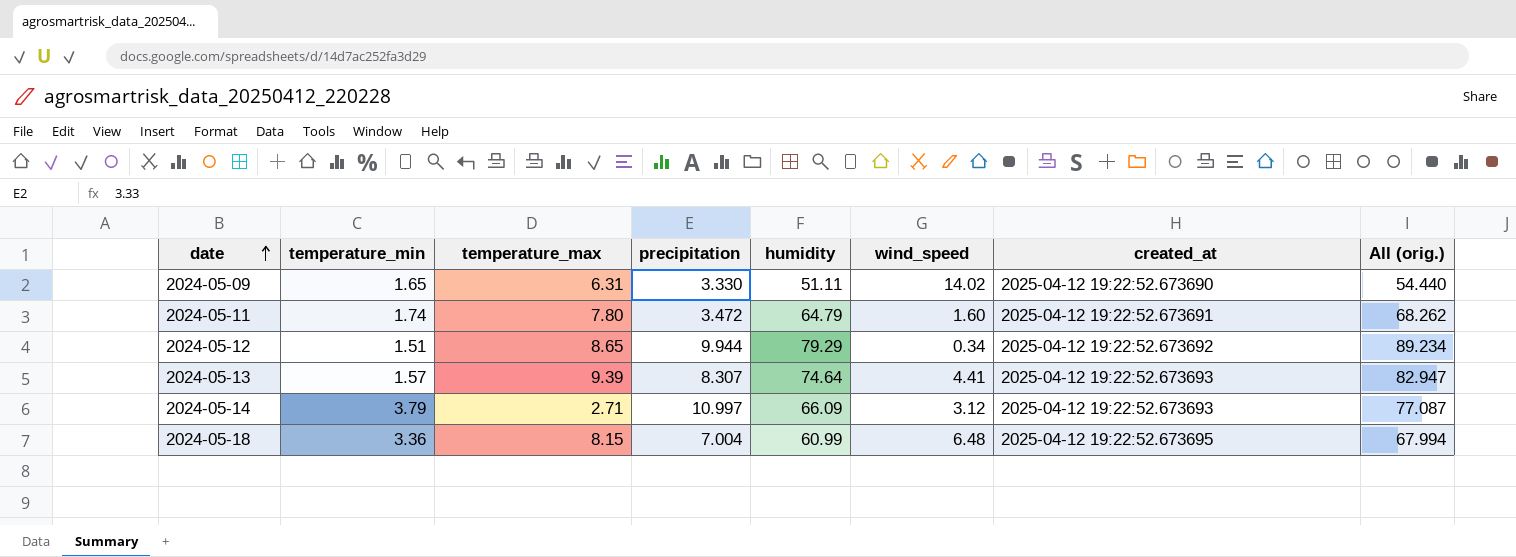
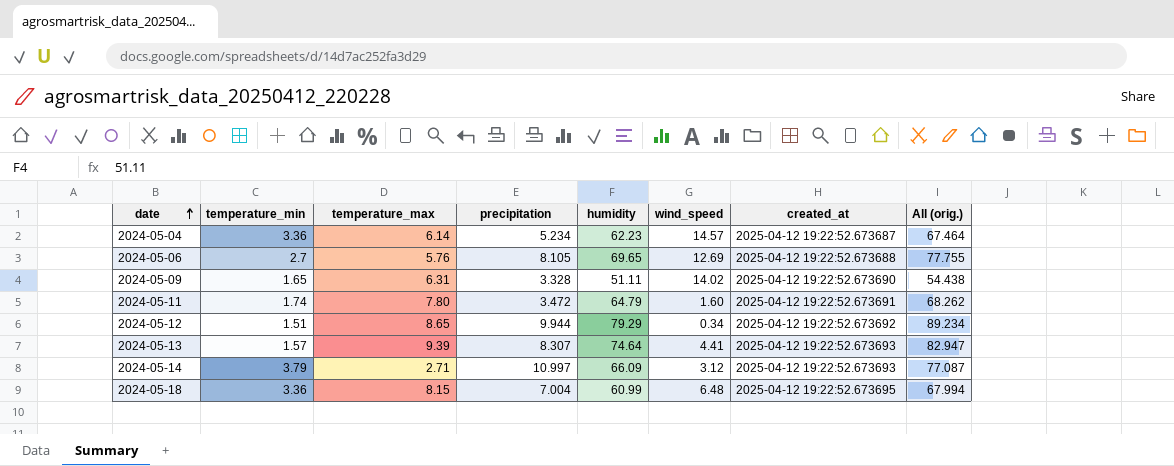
row 2024-05-04: none -> 3.36 | 6.14 | 5.234 | 62.23 | 14.57 | 2025-04-12 19:22:52.673687 | 67.464
row 2024-05-06: none -> 2.7 | 5.76 | 8.105 | 69.65 | 12.69 | 2025-04-12 19:22:52.673688 | 77.755
2024-05-09 | precipitation: 3.330 -> 3.328
2024-05-09 | All (orig.): 54.440 -> 54.438

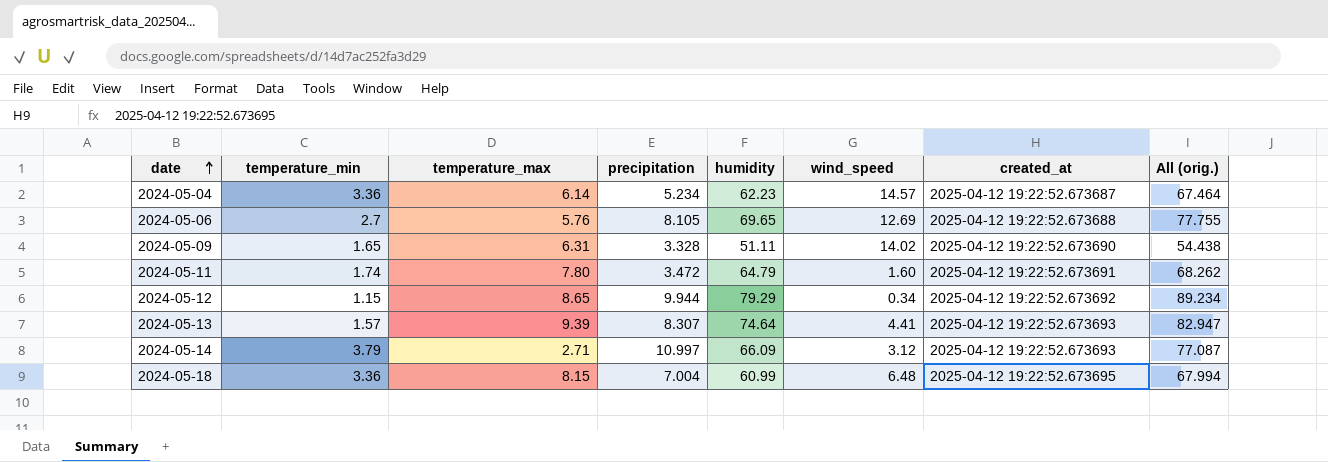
2024-05-12 | temperature_min: 1.51 -> 1.15

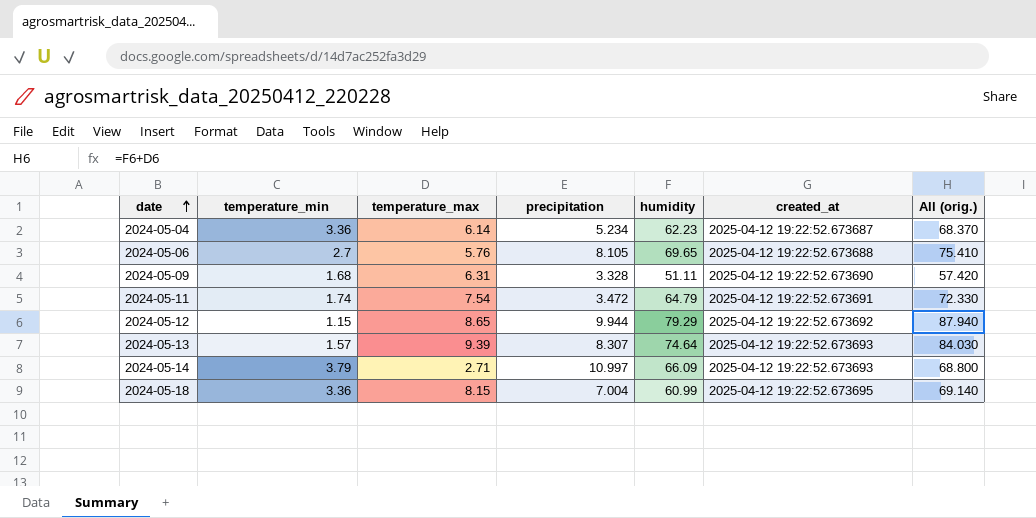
column wind_speed | position: 6 -> none
column All (orig.) | formula: [precipitation] + [humidity] -> [temperature_max] + [humidity]
2024-05-09 | temperature_min: 1.65 -> 1.68
2024-05-11 | temperature_max: 7.80 -> 7.54

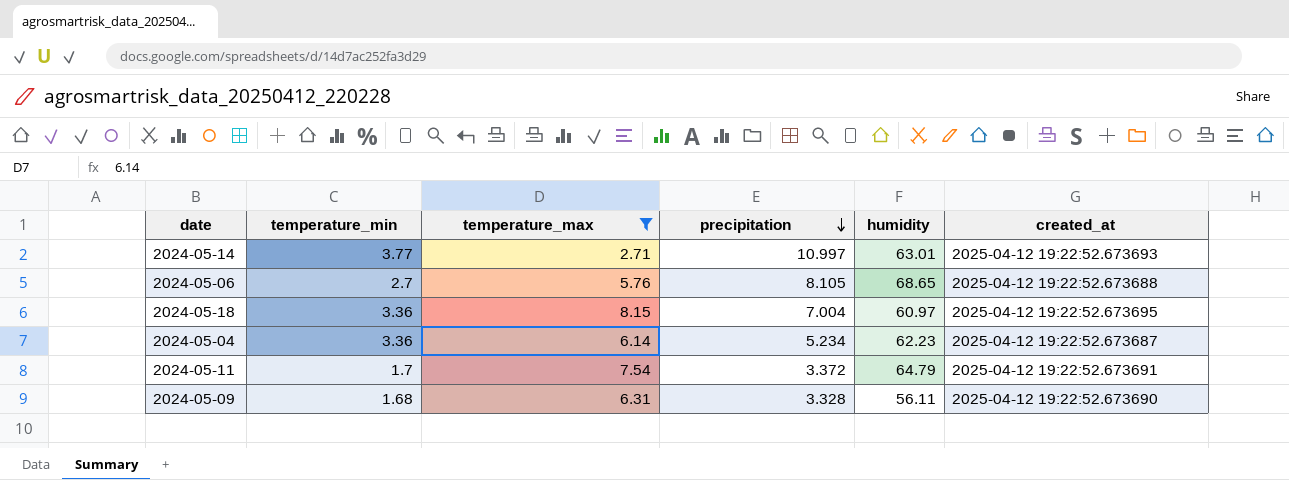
filter: none -> temperature_max <= 8.15
row order: date ascending -> precipitation descending
column All (orig.) | formula: [temperature_max] + [humidity] -> none
2024-05-14 | temperature_min: 3.79 -> 3.77
2024-05-14 | humidity: 66.09 -> 63.01
2024-05-06 | humidity: 69.65 -> 68.65
2024-05-18 | humidity: 60.99 -> 60.97
2024-05-11 | temperature_min: 1.74 -> 1.7
2024-05-11 | precipitation: 3.472 -> 3.372
2024-05-09 | humidity: 51.11 -> 56.11

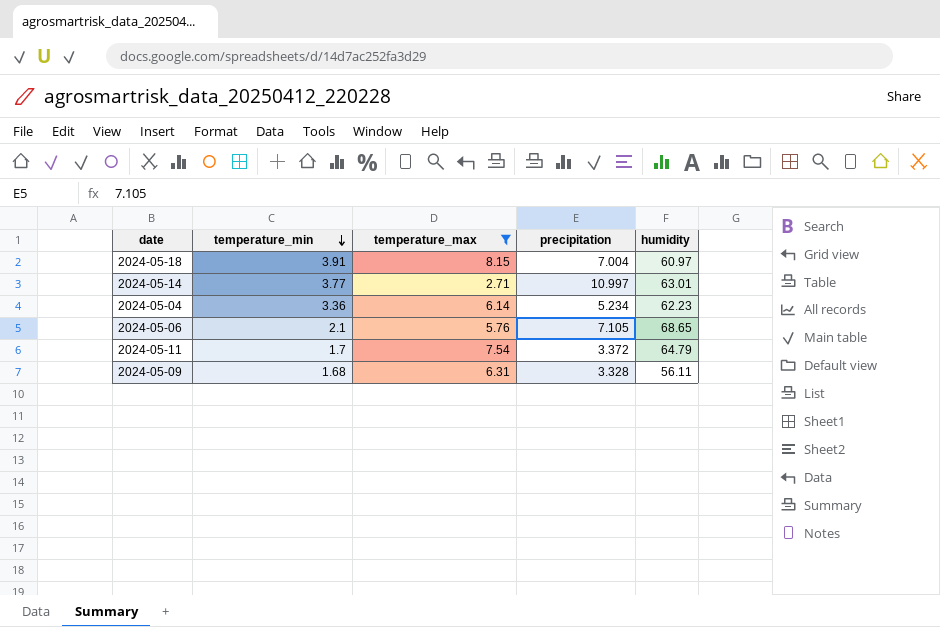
row order: precipitation descending -> temperature_min descending
column created_at | position: 6 -> none
2024-05-18 | temperature_min: 3.36 -> 3.91
2024-05-06 | temperature_min: 2.7 -> 2.1
2024-05-06 | precipitation: 8.105 -> 7.105

